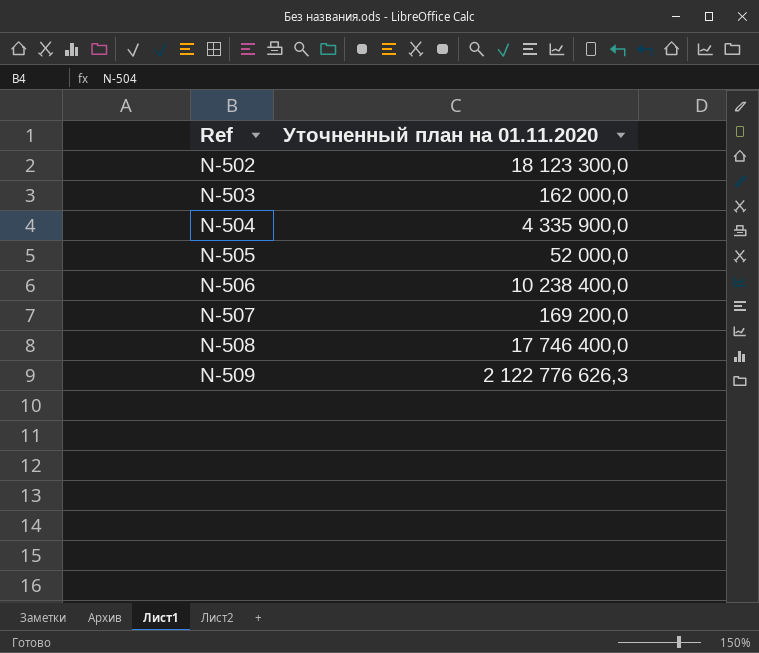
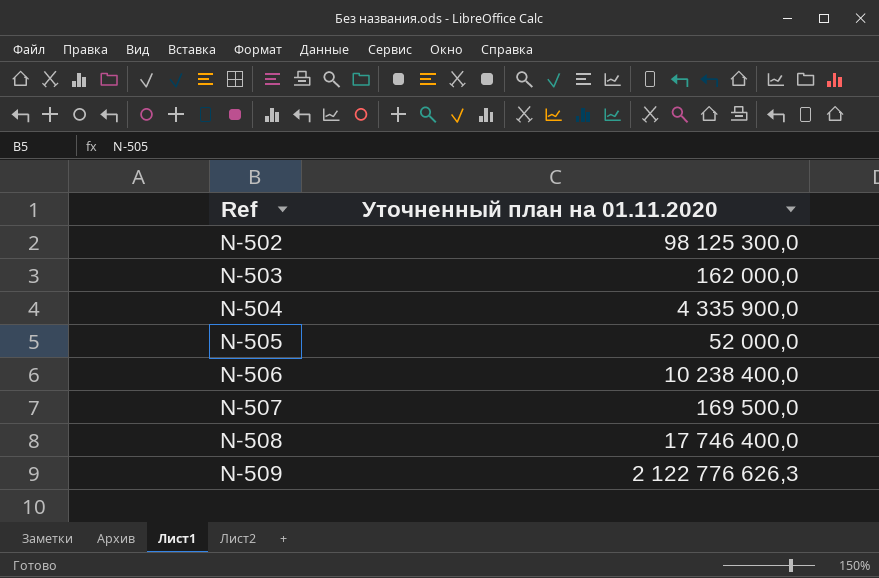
N-502 | Уточненный план на 01.11.2020: 18 123 300,0 -> 98 125 300,0
N-507 | Уточненный план на 01.11.2020: 169 200,0 -> 169 500,0

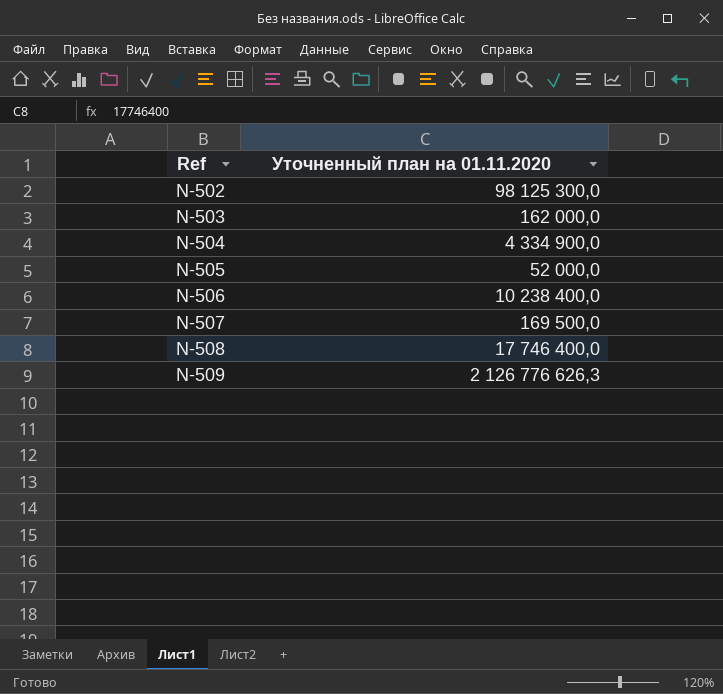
N-504 | Уточненный план на 01.11.2020: 4 335 900,0 -> 4 334 900,0
N-509 | Уточненный план на 01.11.2020: 2 122 776 626,3 -> 2 126 776 626,3

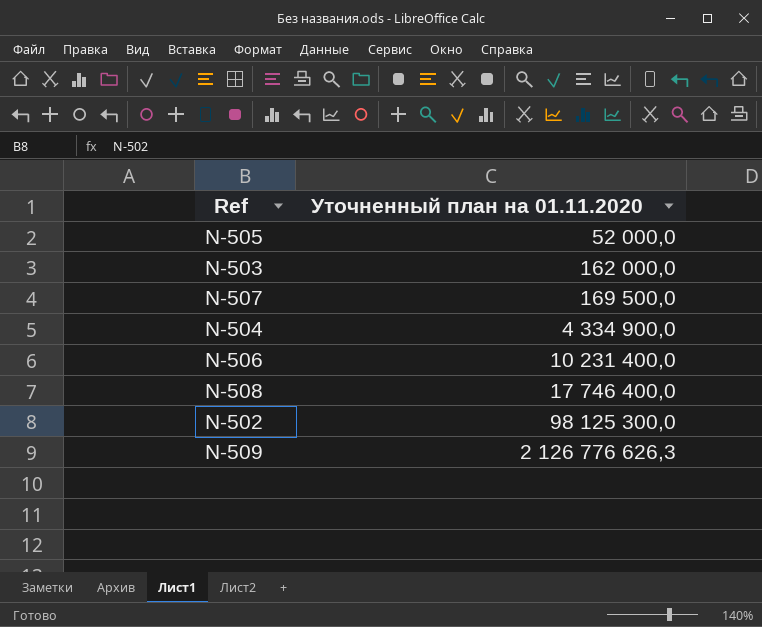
row order: Ref ascending -> Уточненный план на 01.11.2020 ascending
N-506 | Уточненный план на 01.11.2020: 10 238 400,0 -> 10 231 400,0

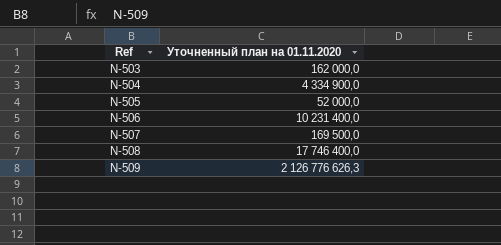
row order: Уточненный план на 01.11.2020 ascending -> Ref ascending
row N-502: 98 125 300,0 -> none

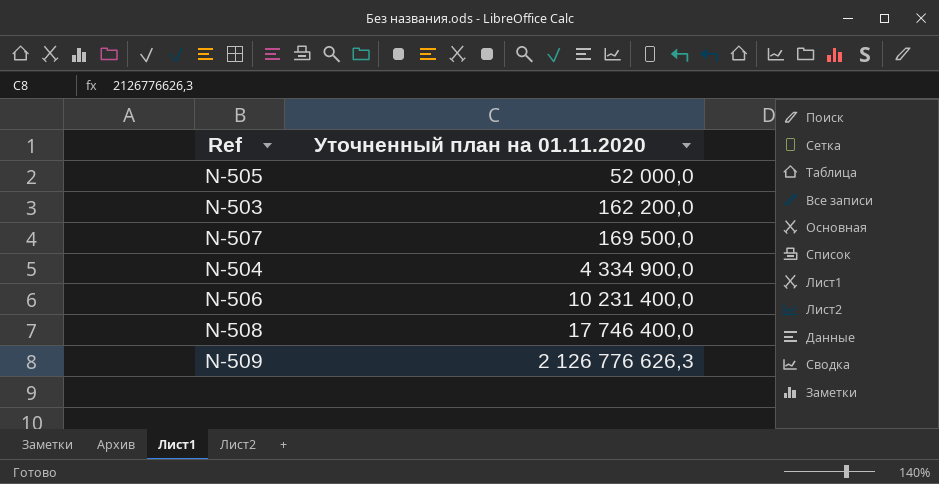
row order: Ref ascending -> Уточненный план на 01.11.2020 ascending
N-503 | Уточненный план на 01.11.2020: 162 000,0 -> 162 200,0

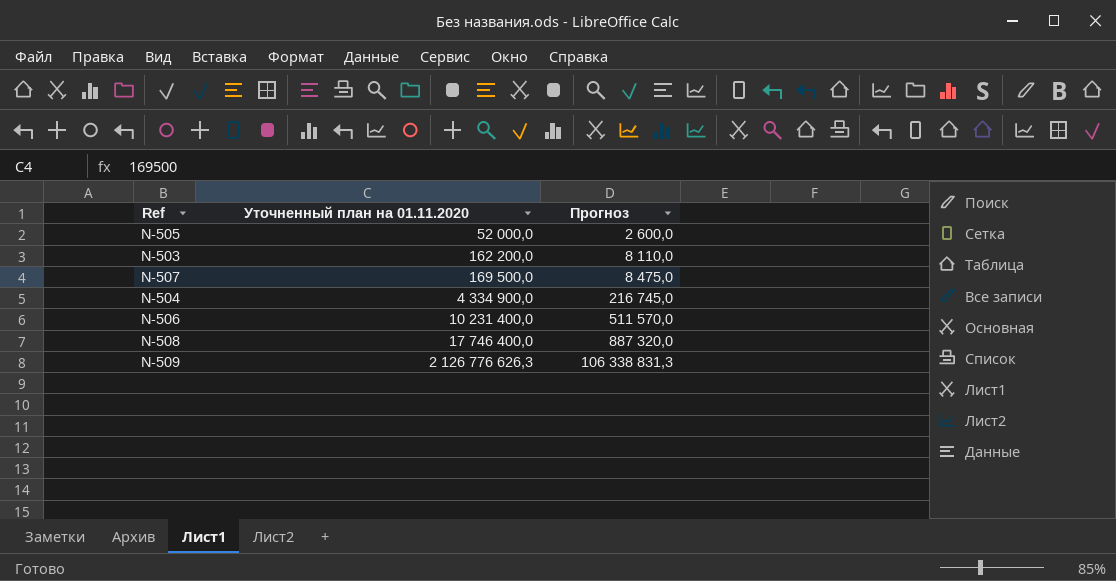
column Прогноз | formula: none -> [Уточненный план на 01.11.2020] * 0,05

